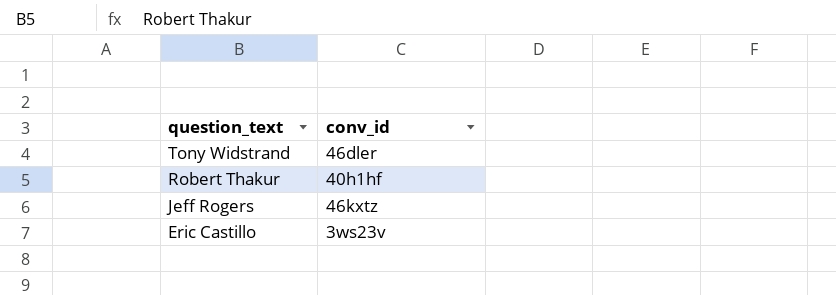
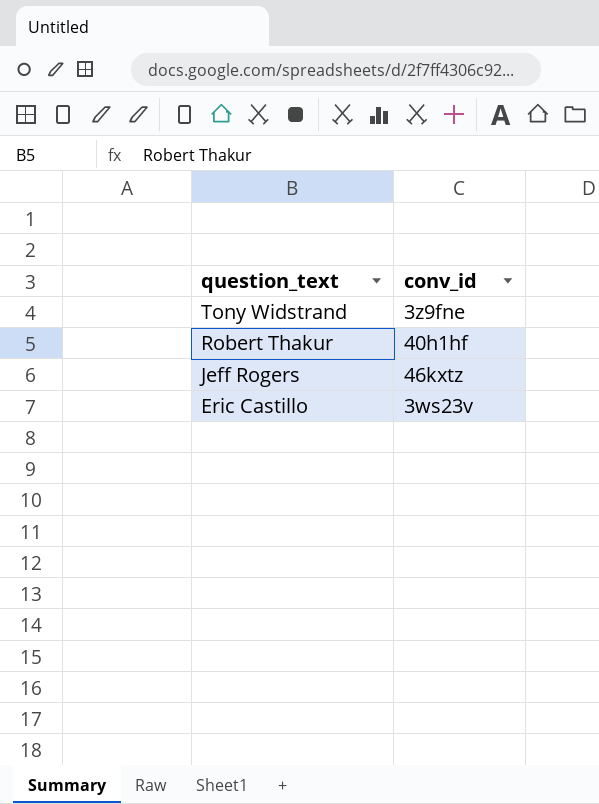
Tony Widstrand | conv_id: 46dler -> 3z9fne

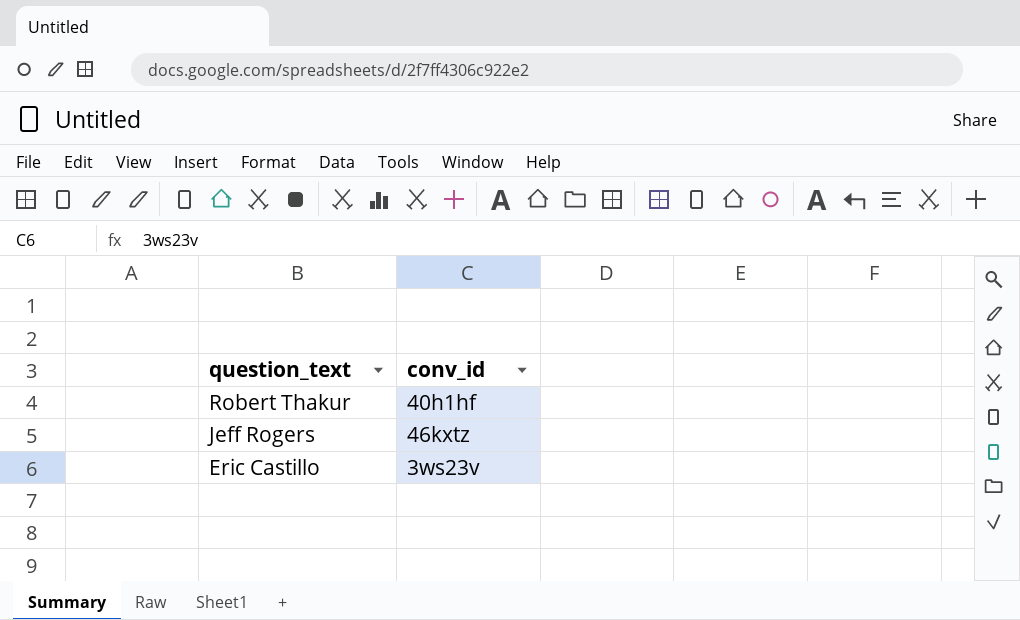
row Tony Widstrand: 3z9fne -> none

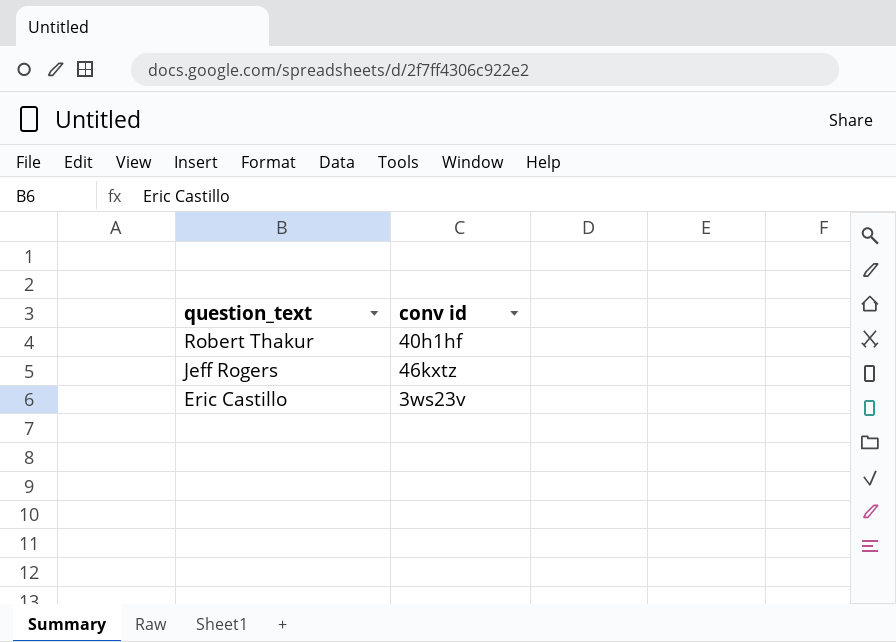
column name: conv_id -> conv id

